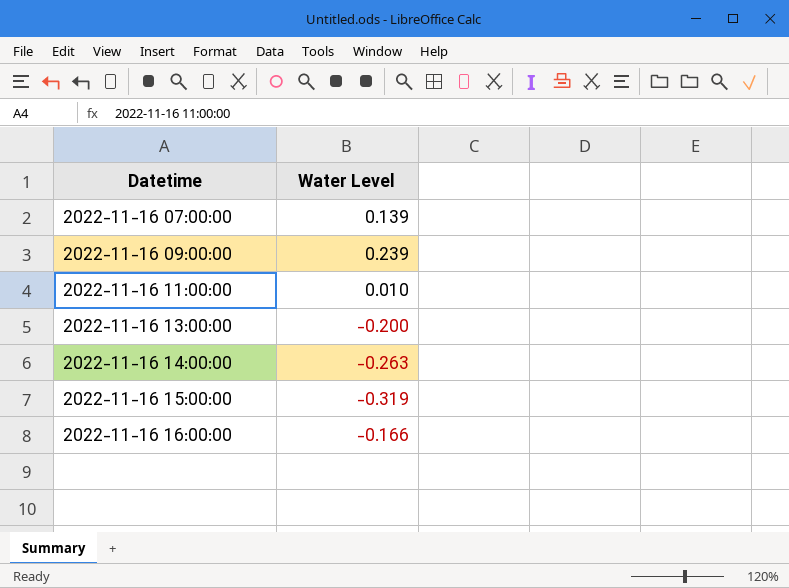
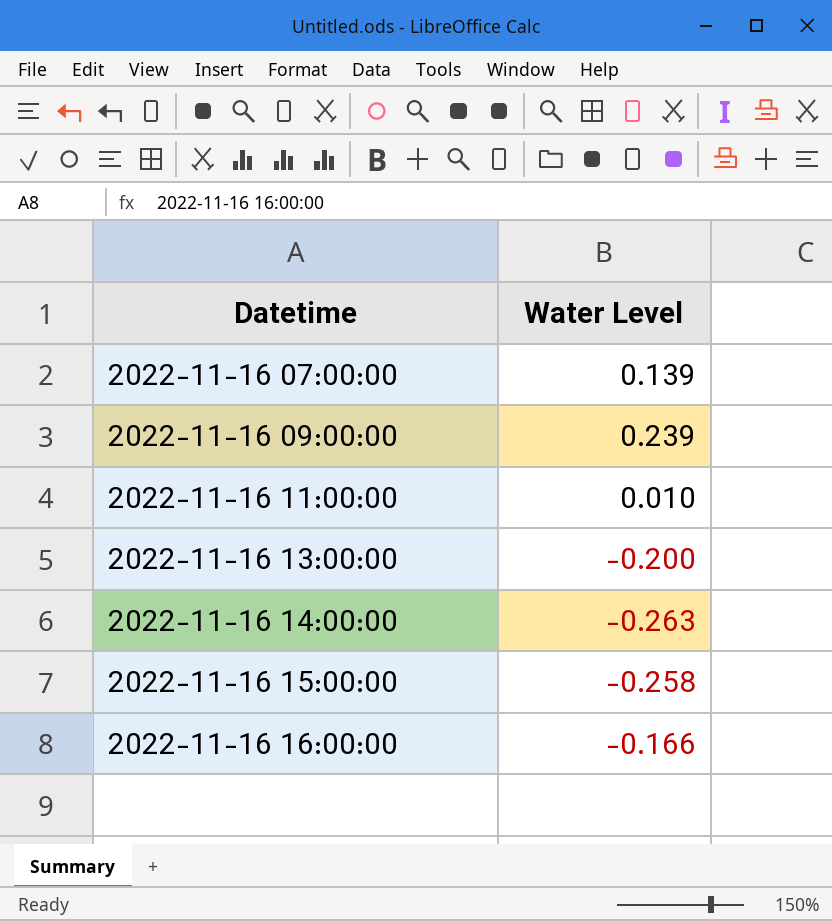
2022-11-16 15:00:00 | Water Level: -0.319 -> -0.258

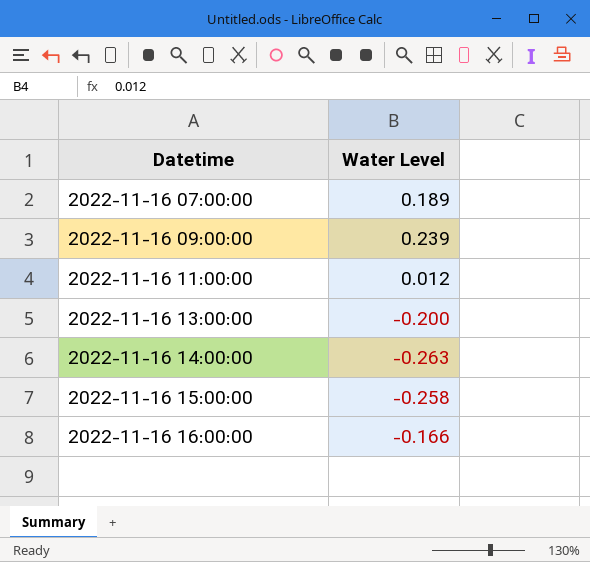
2022-11-16 07:00:00 | Water Level: 0.139 -> 0.189
2022-11-16 11:00:00 | Water Level: 0.010 -> 0.012

